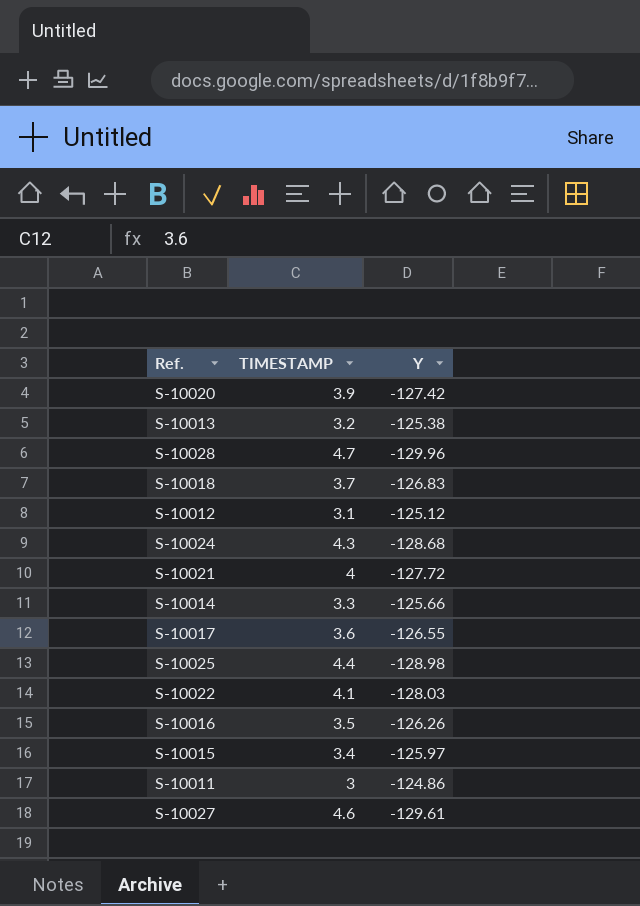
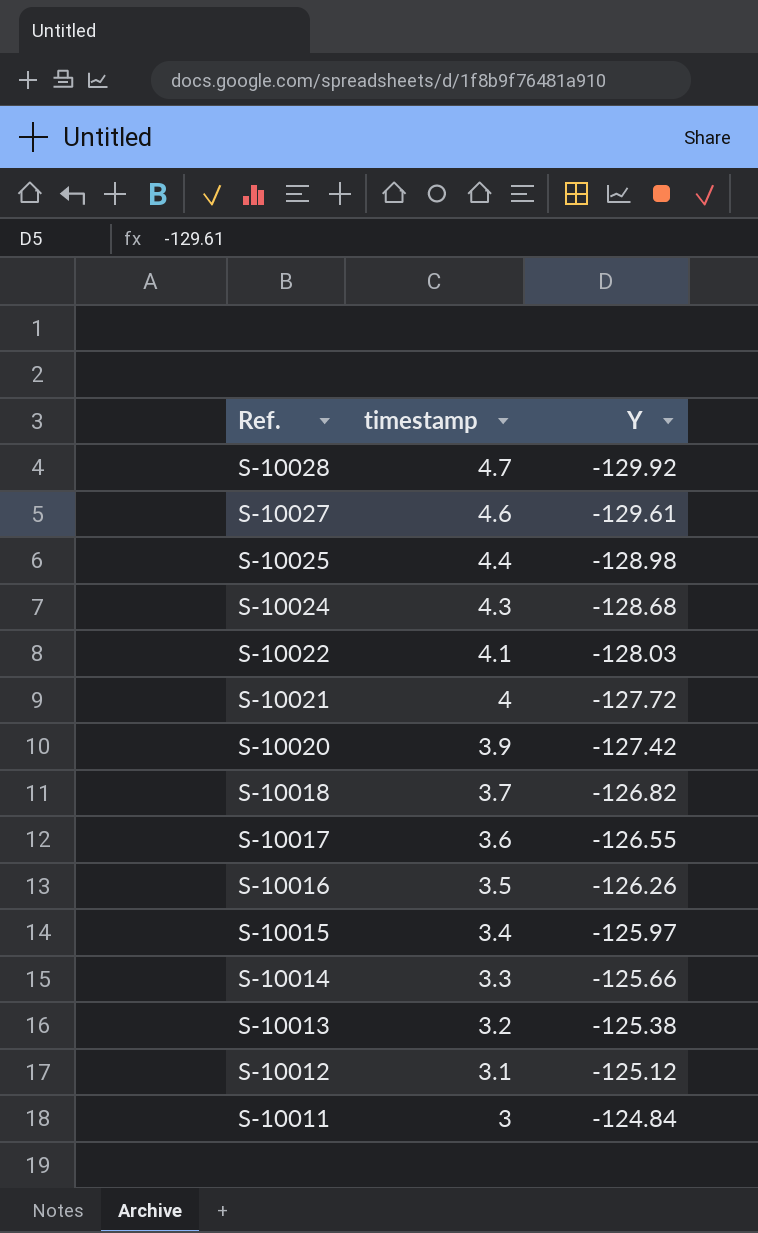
row order: none -> Ref. descending
column name: TIMESTAMP -> timestamp
S-10028 | Y: -129.96 -> -129.92
S-10018 | Y: -126.83 -> -126.82
S-10011 | Y: -124.86 -> -124.84

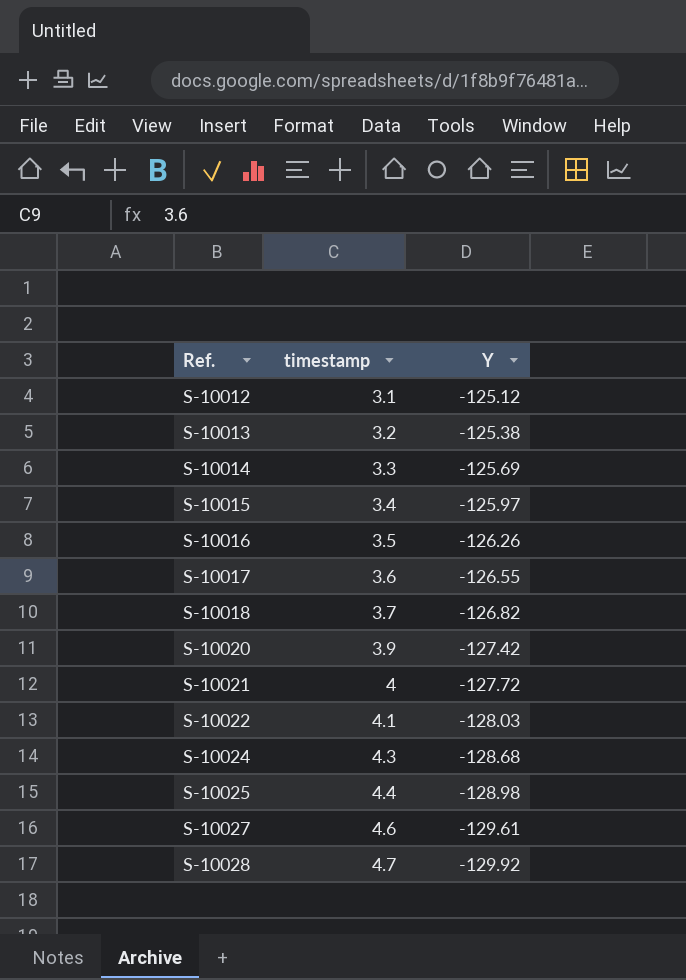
row order: Ref. descending -> Ref. ascending
row S-10011: 3 | -124.84 -> none
S-10014 | Y: -125.66 -> -125.69

